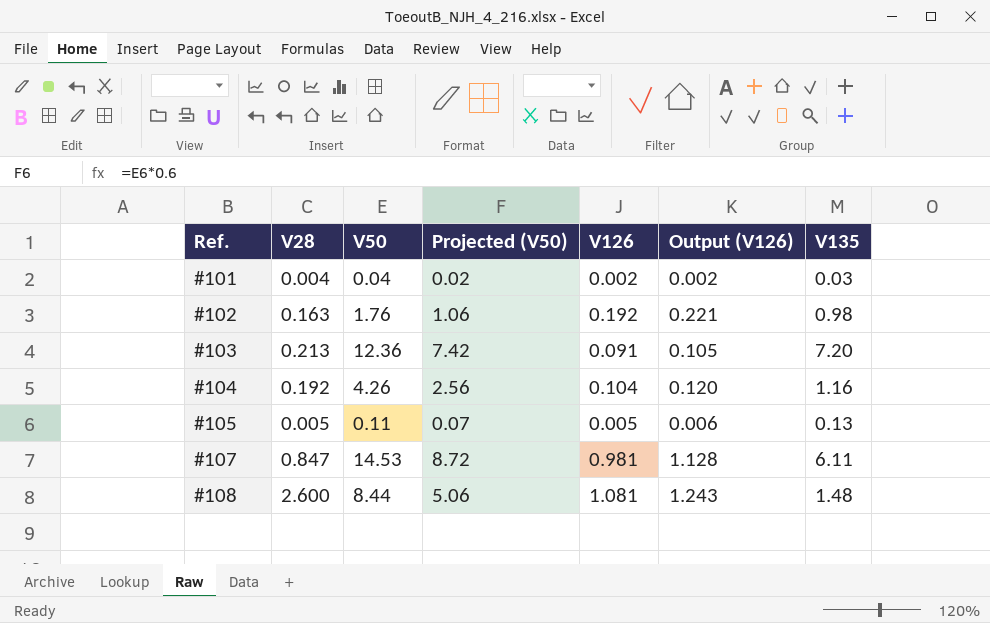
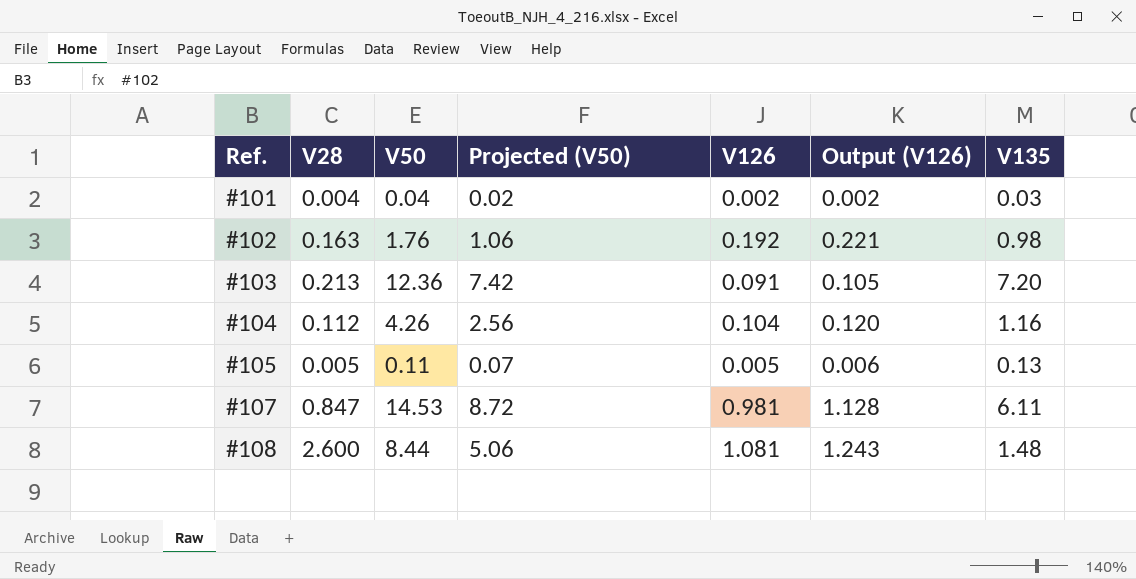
#104 | V28: 0.192 -> 0.112

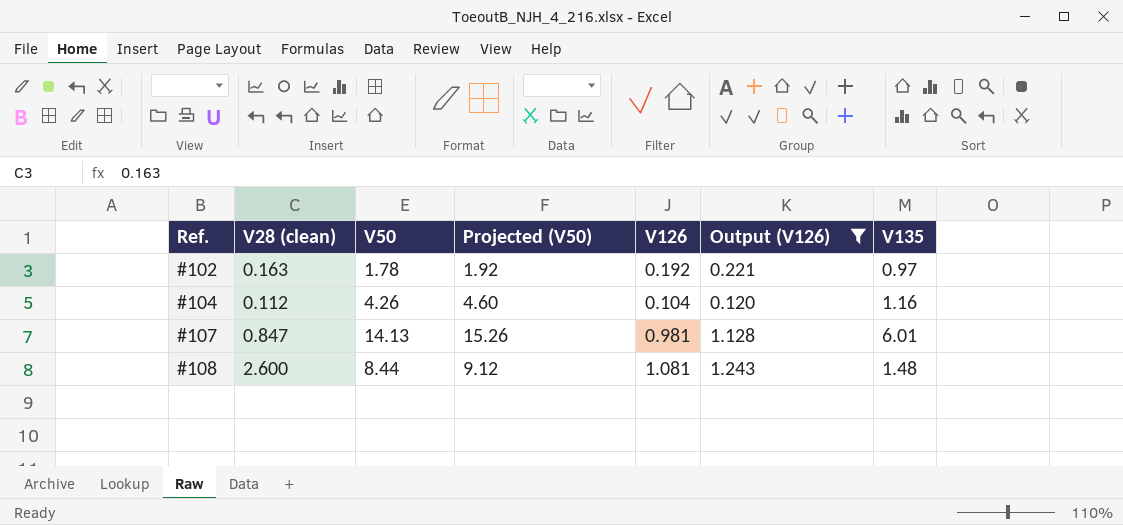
filter: none -> Output (V126) >= 0.120
column name: V28 -> V28 (clean)
column Projected (V50) | formula: [V50] * 0.6 -> [V50] * 1.08
#102 | V50: 1.76 -> 1.78
#102 | V135: 0.98 -> 0.97
#107 | V50: 14.53 -> 14.13
#107 | V135: 6.11 -> 6.01

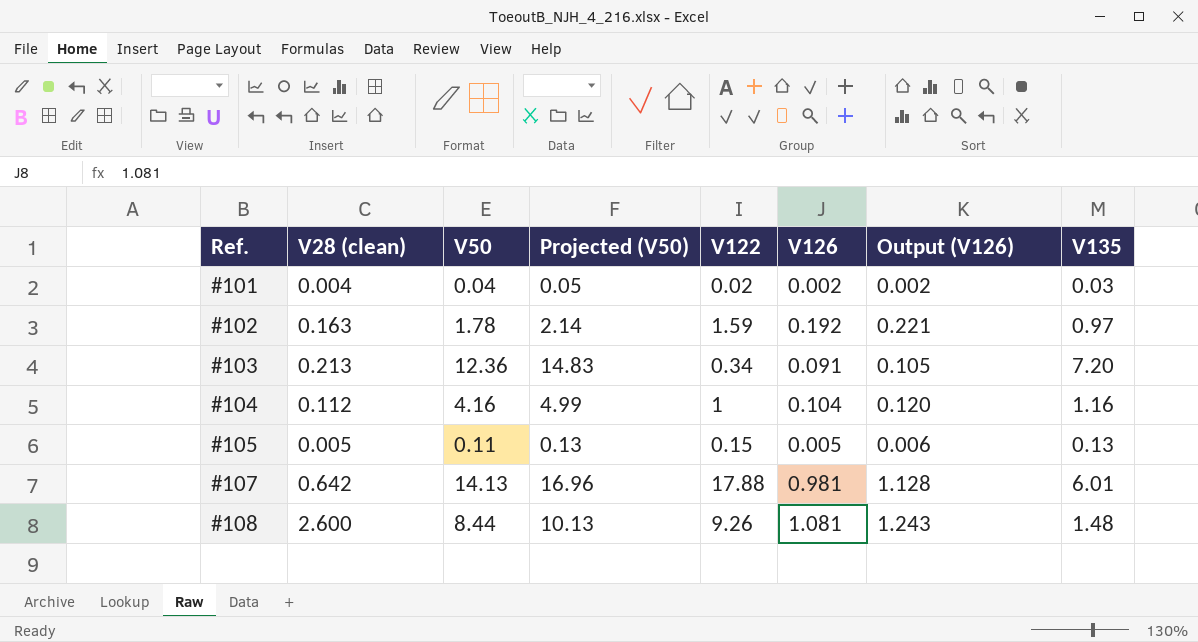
filter: Output (V126) >= 0.120 -> none
column Projected (V50) | formula: [V50] * 1.08 -> [V50] * 1.2
column V122 | position: none -> 5
#104 | V50: 4.26 -> 4.16
#107 | V28 (clean): 0.847 -> 0.642

